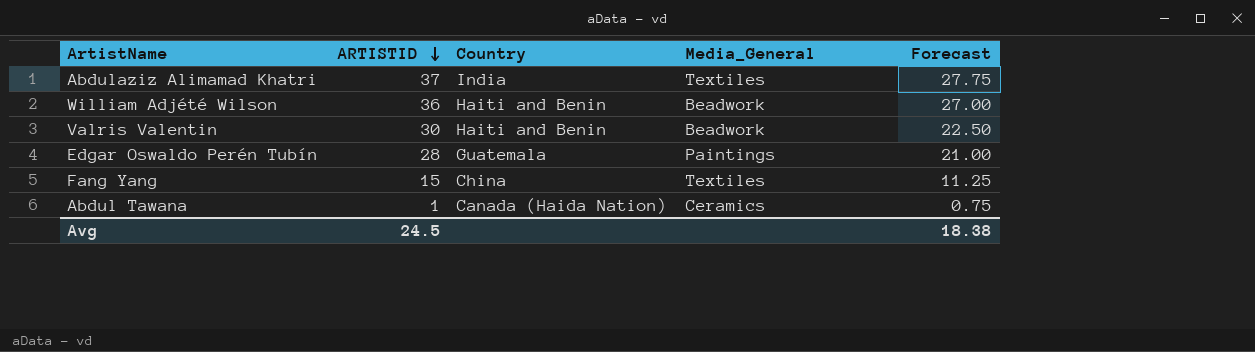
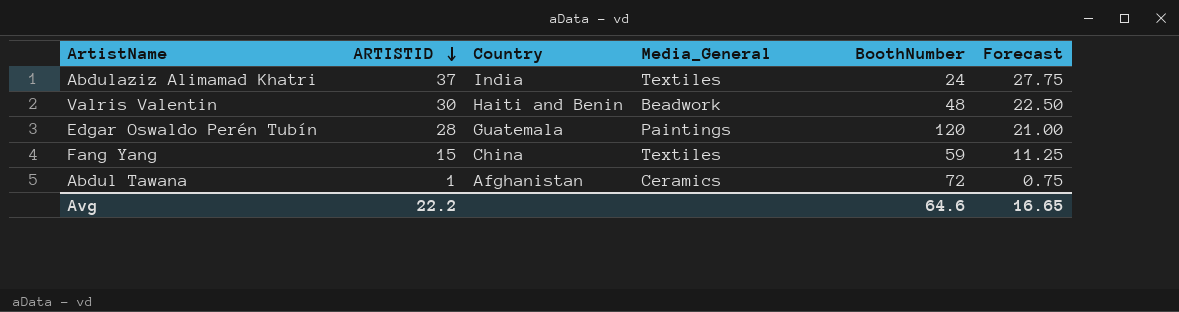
column BoothNumber | position: none -> 5
row William Adjété Wilson: 36 | Haiti and Benin | Beadwork | 27.00 -> none
Abdul Tawana | Country: Canada (Haida Nation) -> Afghanistan
Avg | ARTISTID: 24.5 -> 22.2
Avg | Forecast: 18.38 -> 16.65

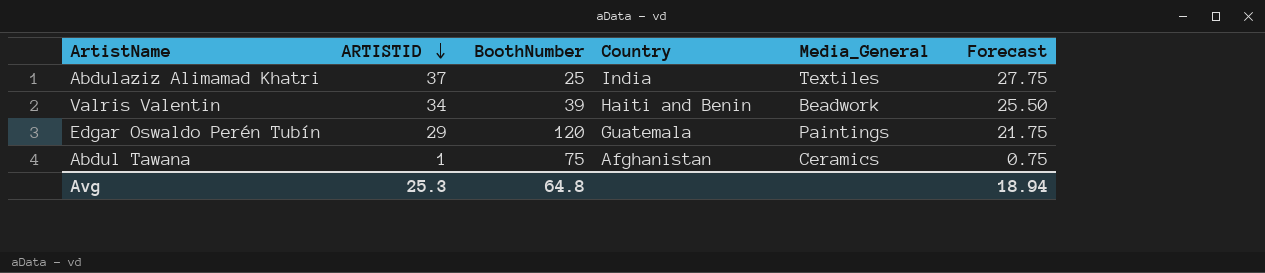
column BoothNumber | position: 5 -> 3
row Fang Yang: 15 | China | Textiles | 59 | 11.25 -> none
Abdulaziz Alimamad Khatri | BoothNumber: 24 -> 25
Valris Valentin | ARTISTID: 30 -> 34
Valris Valentin | BoothNumber: 48 -> 39
Valris Valentin | Forecast: 22.50 -> 25.50
Edgar Oswaldo Perén Tubín | ARTISTID: 28 -> 29
Edgar Oswaldo Perén Tubín | Forecast: 21.00 -> 21.75
Abdul Tawana | BoothNumber: 72 -> 75
Avg | ARTISTID: 22.2 -> 25.3
Avg | BoothNumber: 64.6 -> 64.8
Avg | Forecast: 16.65 -> 18.94

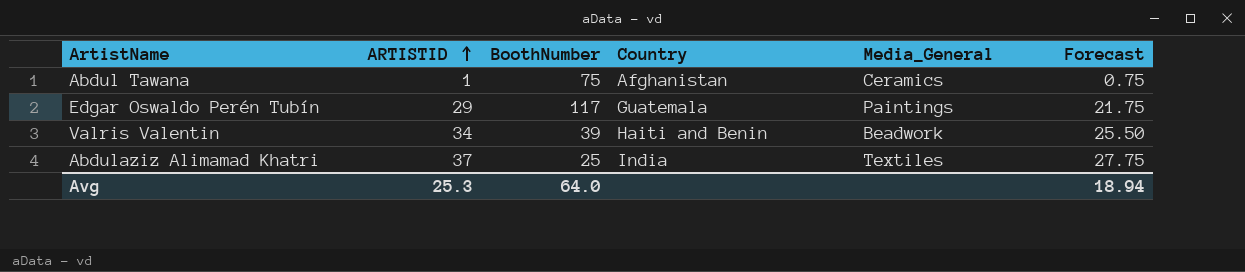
row order: ARTISTID descending -> ARTISTID ascending
Edgar Oswaldo Perén Tubín | BoothNumber: 120 -> 117
Avg | BoothNumber: 64.8 -> 64.0

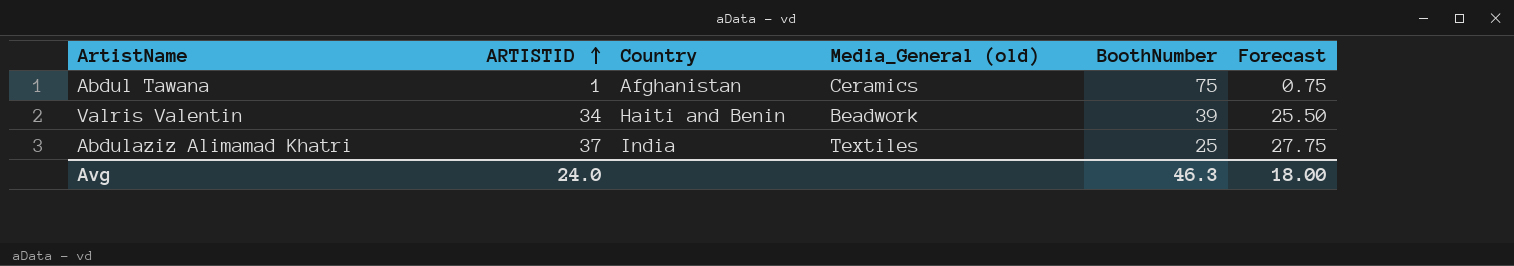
column name: Media_General -> Media_General (old)
column BoothNumber | position: 3 -> 5
row Edgar Oswaldo Perén Tubín: 29 | 117 | Guatemala | Paintings | 21.75 -> none
Avg | ARTISTID: 25.3 -> 24.0
Avg | BoothNumber: 64.0 -> 46.3
Avg | Forecast: 18.94 -> 18.00

